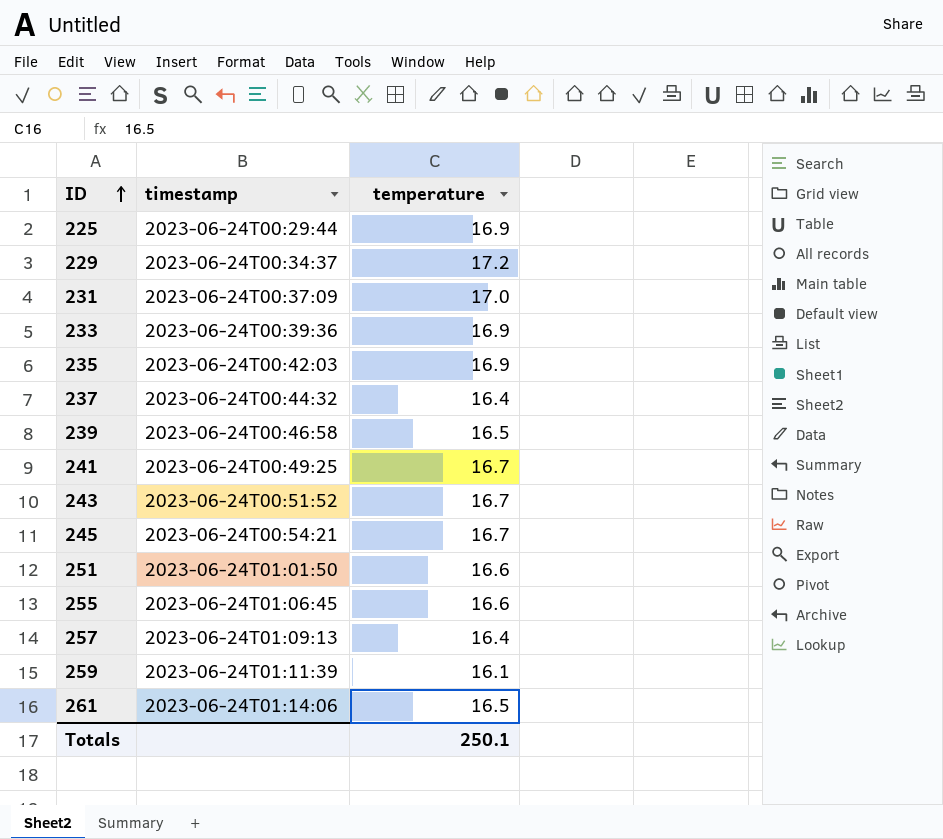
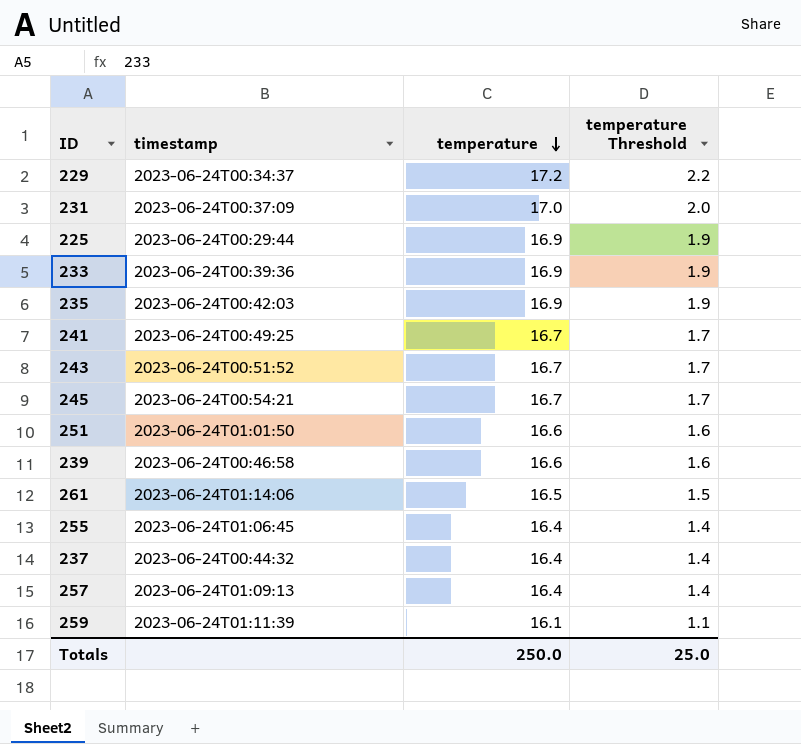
row order: ID ascending -> temperature descending
column temperature Threshold | formula: none -> [temperature] - 15
239 | temperature: 16.5 -> 16.6
255 | temperature: 16.6 -> 16.4
Totals | temperature: 250.1 -> 250.0

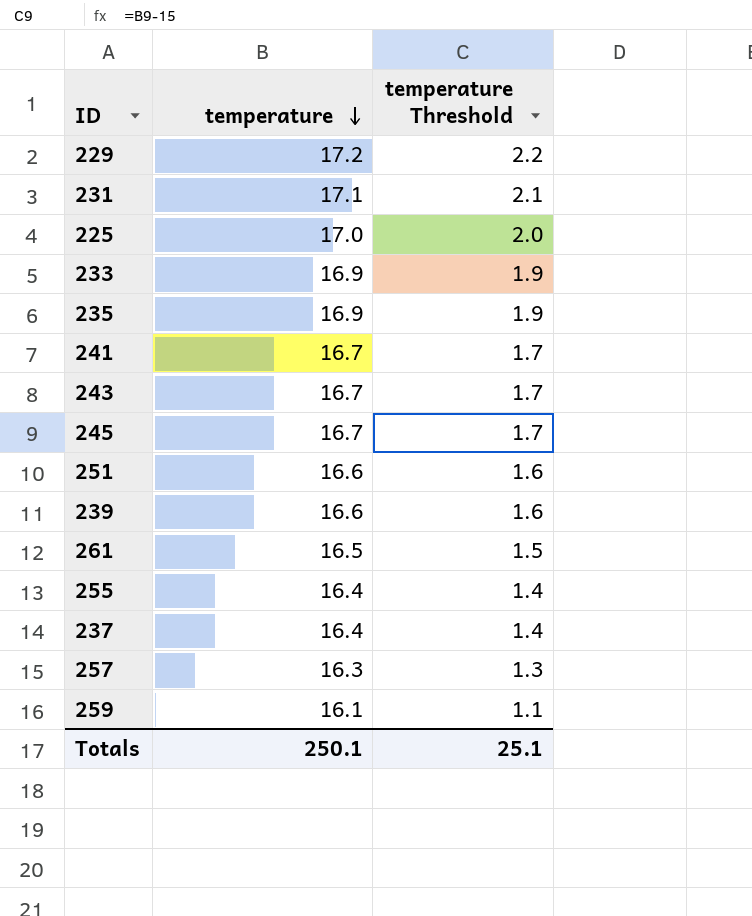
column timestamp | position: 2 -> none
231 | temperature: 17.0 -> 17.1
231 | temperature Threshold: 2.0 -> 2.1
225 | temperature: 16.9 -> 17.0
225 | temperature Threshold: 1.9 -> 2.0
257 | temperature: 16.4 -> 16.3
257 | temperature Threshold: 1.4 -> 1.3
Totals | temperature: 250.0 -> 250.1
Totals | temperature Threshold: 25.0 -> 25.1

